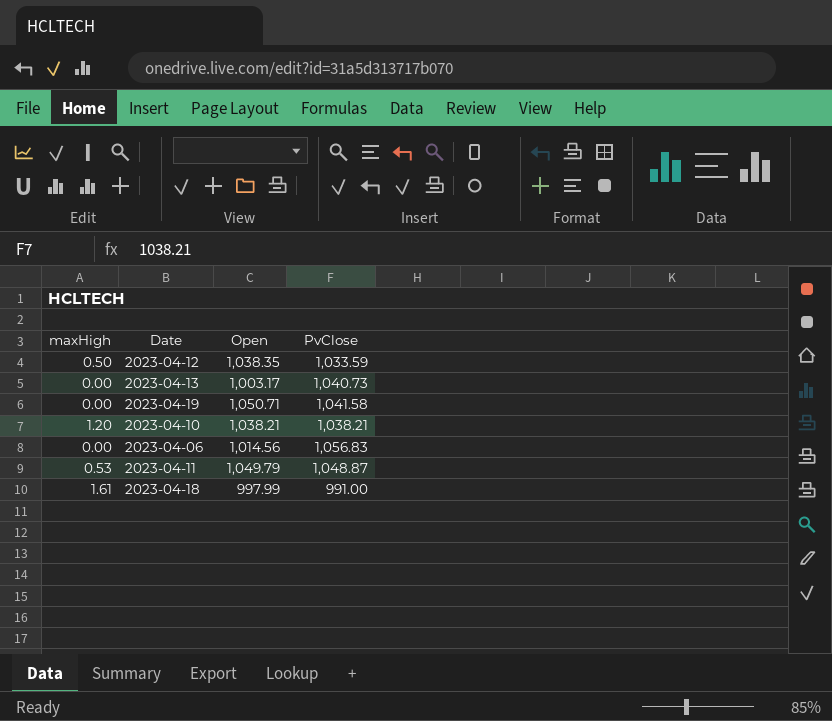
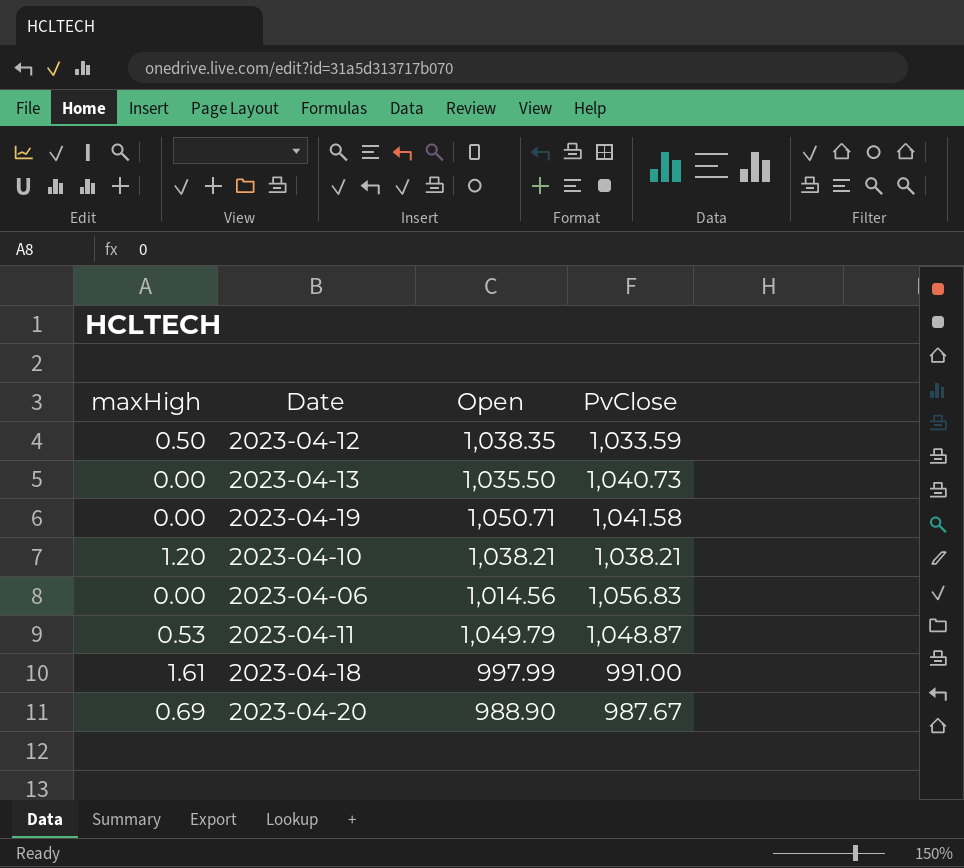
2023-04-13 | Open: 1,003.17 -> 1,035.50
row 2023-04-20: none -> 0.69 | 988.90 | 987.67

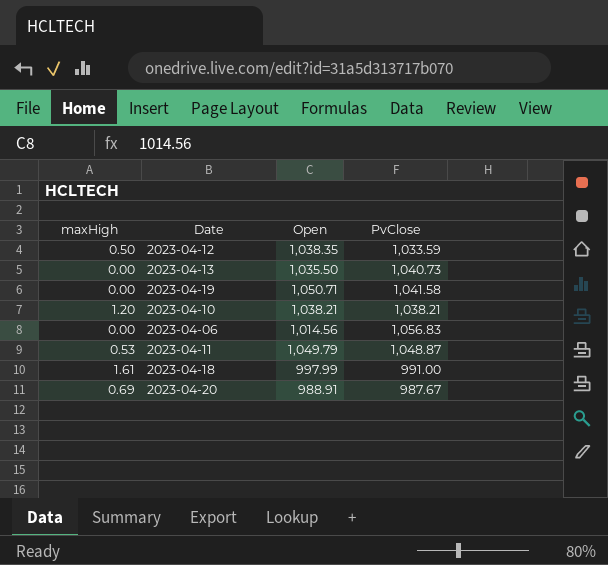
2023-04-20 | Open: 988.90 -> 988.91

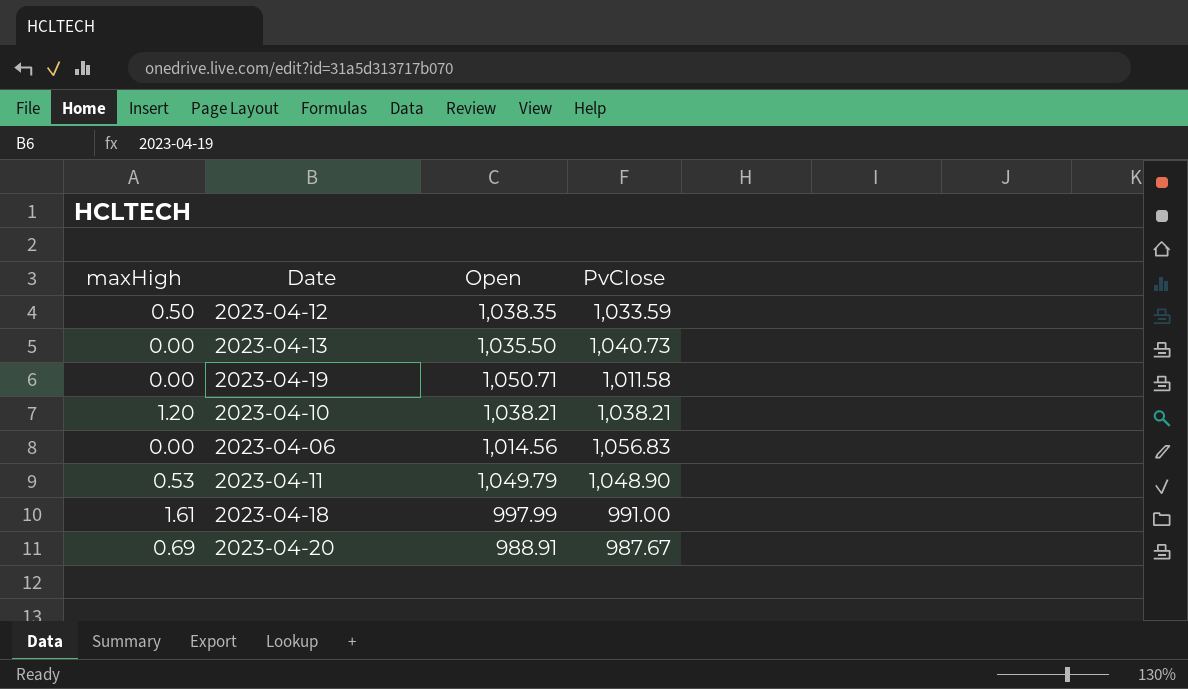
2023-04-19 | PvClose: 1,041.58 -> 1,011.58
2023-04-11 | PvClose: 1,048.87 -> 1,048.90

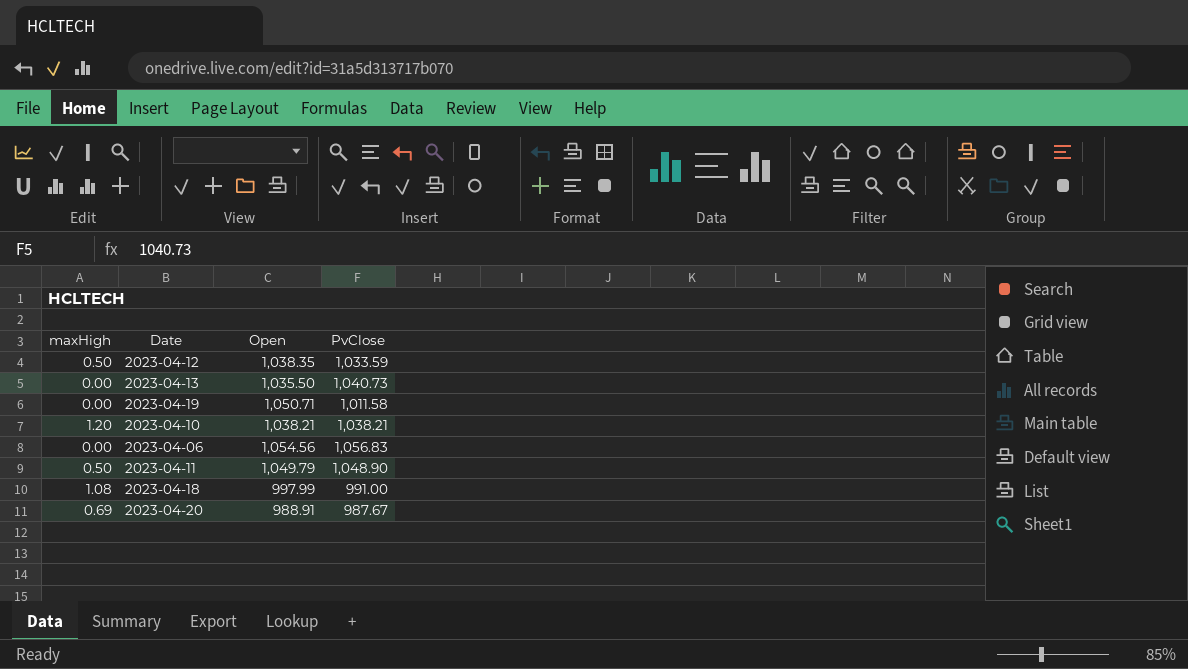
2023-04-06 | Open: 1,014.56 -> 1,054.56
2023-04-11 | maxHigh: 0.53 -> 0.50
2023-04-18 | maxHigh: 1.61 -> 1.08

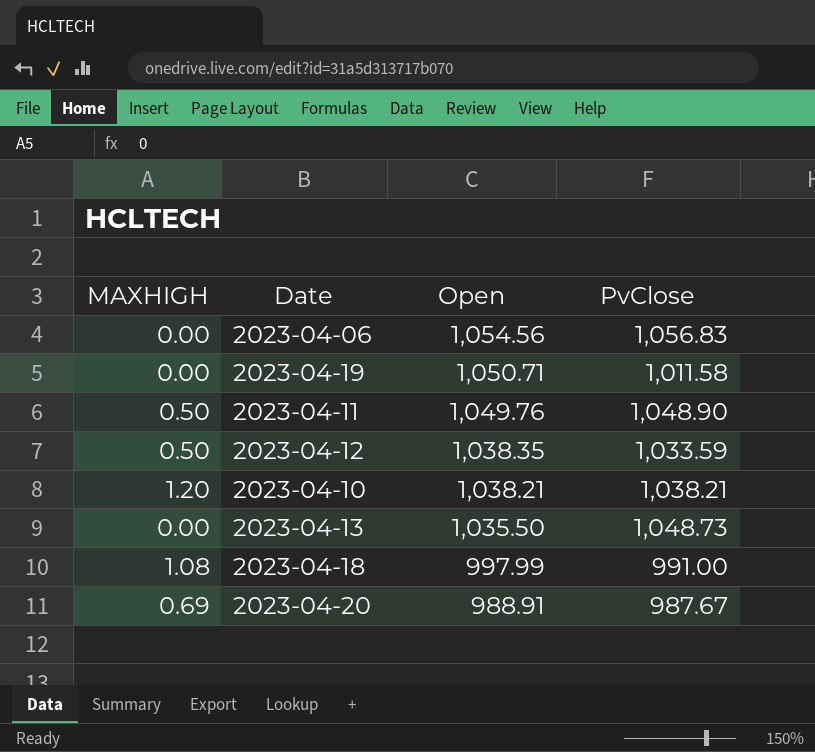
row order: none -> Open descending
column name: maxHigh -> MAXHIGH
2023-04-11 | Open: 1,049.79 -> 1,049.76
2023-04-13 | PvClose: 1,040.73 -> 1,048.73

